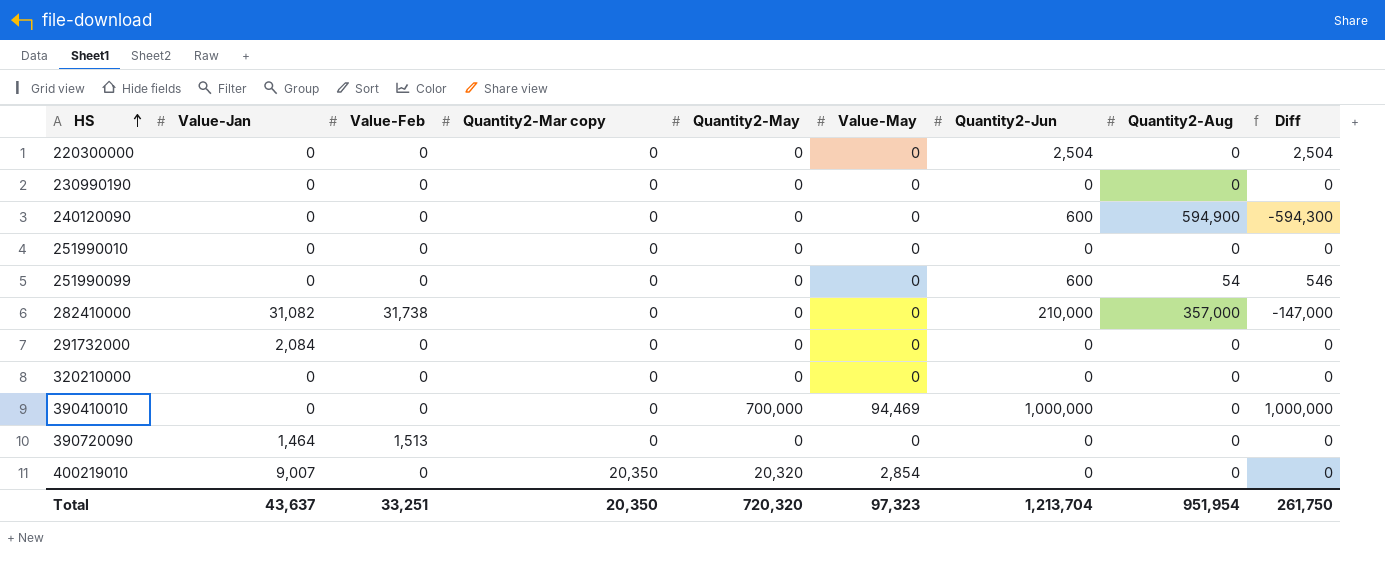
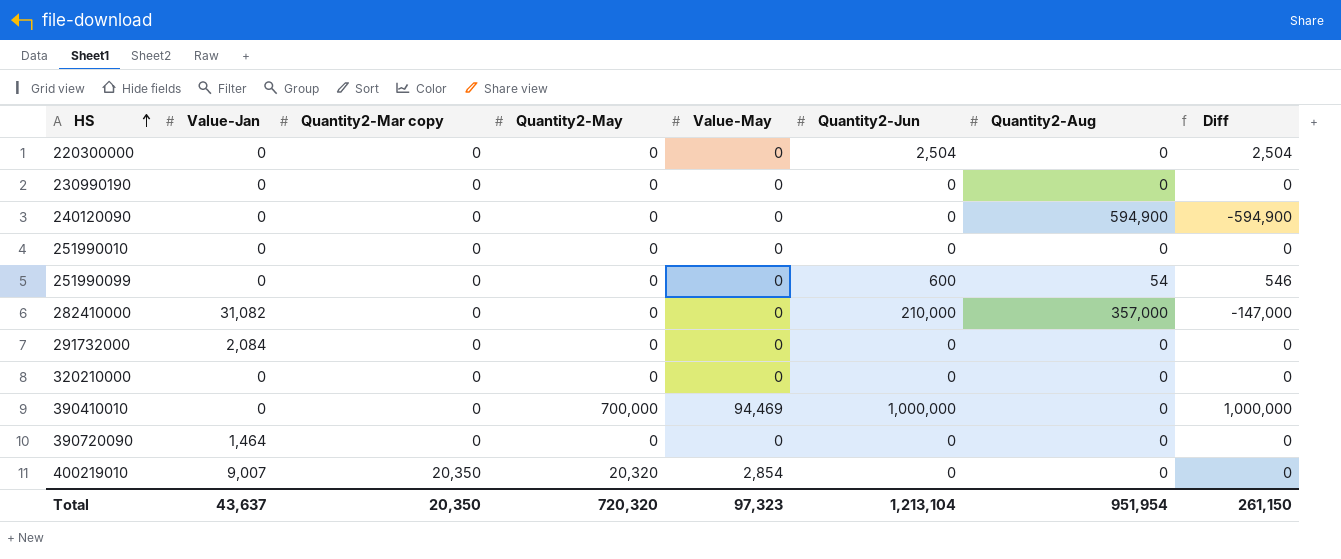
column Value-Feb | position: 3 -> none
240120090 | Quantity2-Jun: 600 -> 0
240120090 | Diff: -594,300 -> -594,900
Total | Quantity2-Jun: 1,213,704 -> 1,213,104
Total | Diff: 261,750 -> 261,150

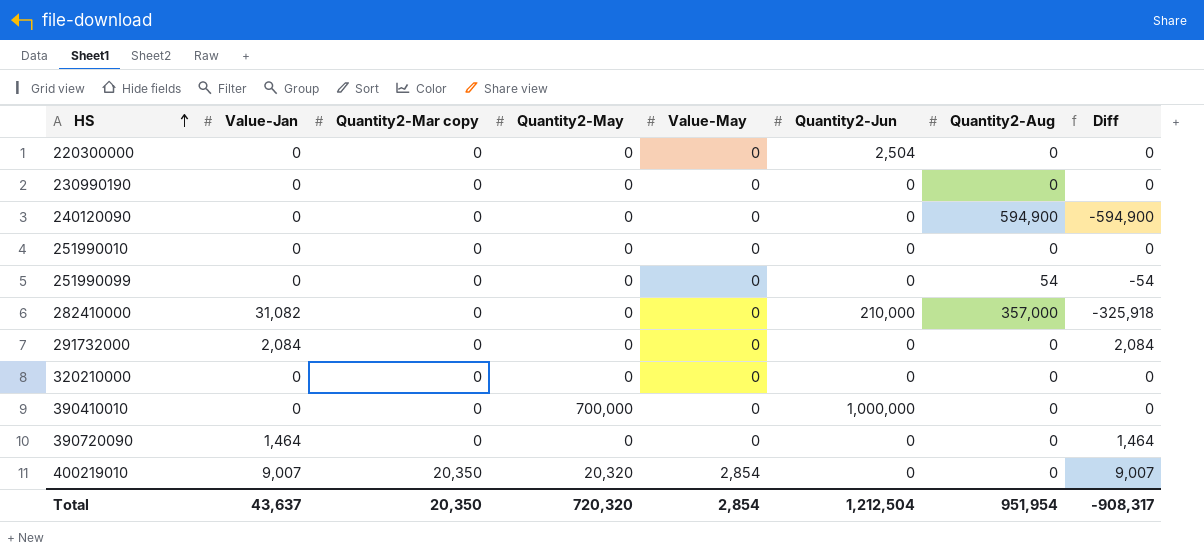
column Diff | formula: [Quantity2-Jun] - [Quantity2-Aug] -> [Value-Jan] - [Quantity2-Aug]
251990099 | Quantity2-Jun: 600 -> 0
390410010 | Value-May: 94,469 -> 0
Total | Value-May: 97,323 -> 2,854
Total | Quantity2-Jun: 1,213,104 -> 1,212,504
Total | Diff: 261,150 -> -908,317

